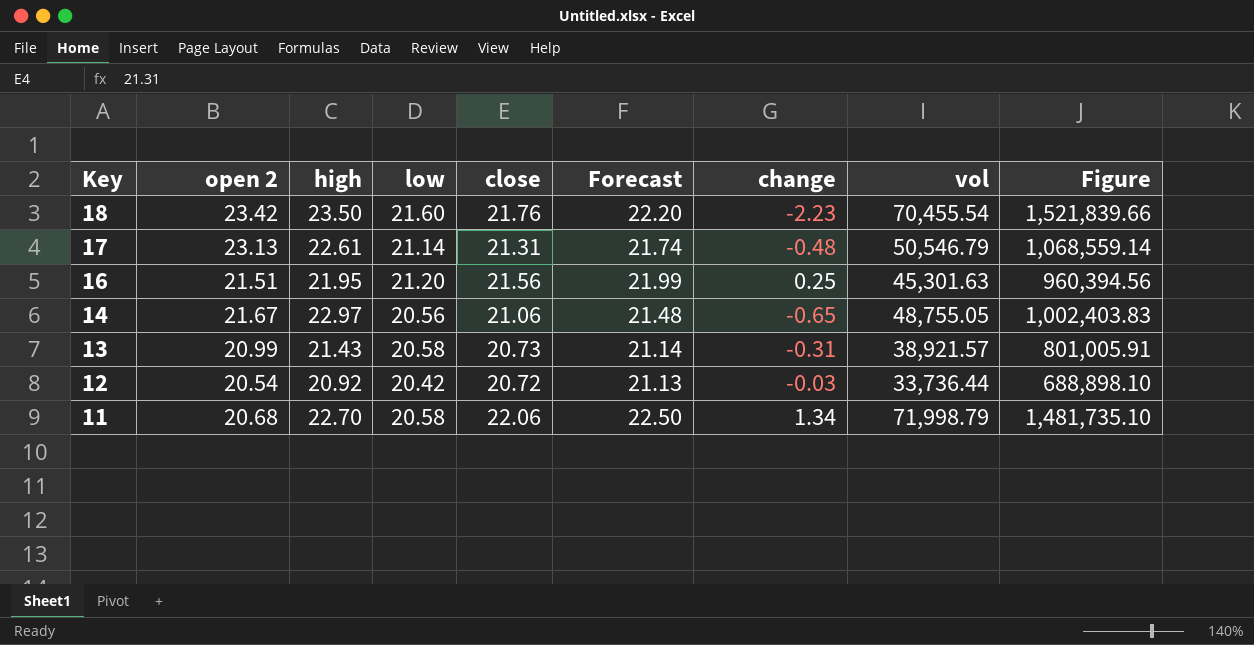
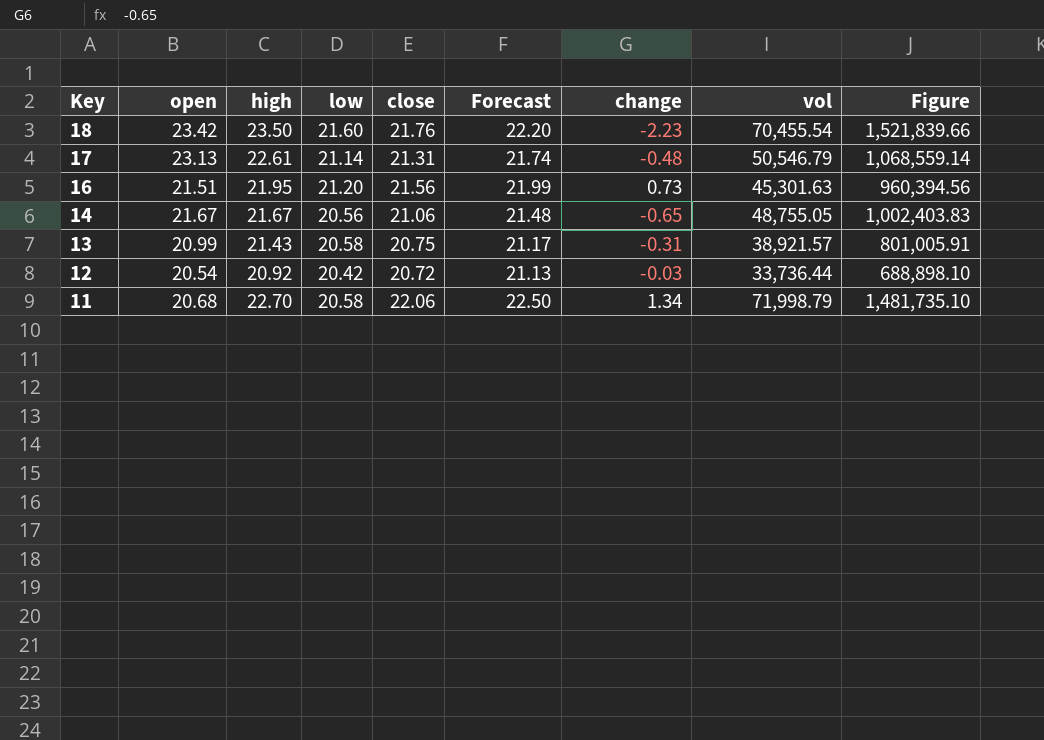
column name: open 2 -> open
16 | change: 0.25 -> 0.73
14 | high: 22.97 -> 21.67
13 | close: 20.73 -> 20.75
13 | Forecast: 21.14 -> 21.17

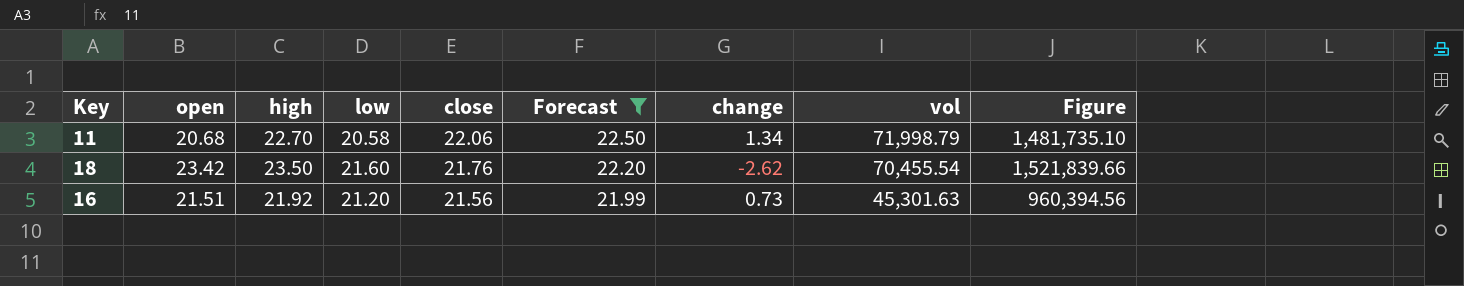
filter: none -> Forecast >= 21.99
row order: Key descending -> close descending
18 | change: -2.23 -> -2.62
16 | high: 21.95 -> 21.92

